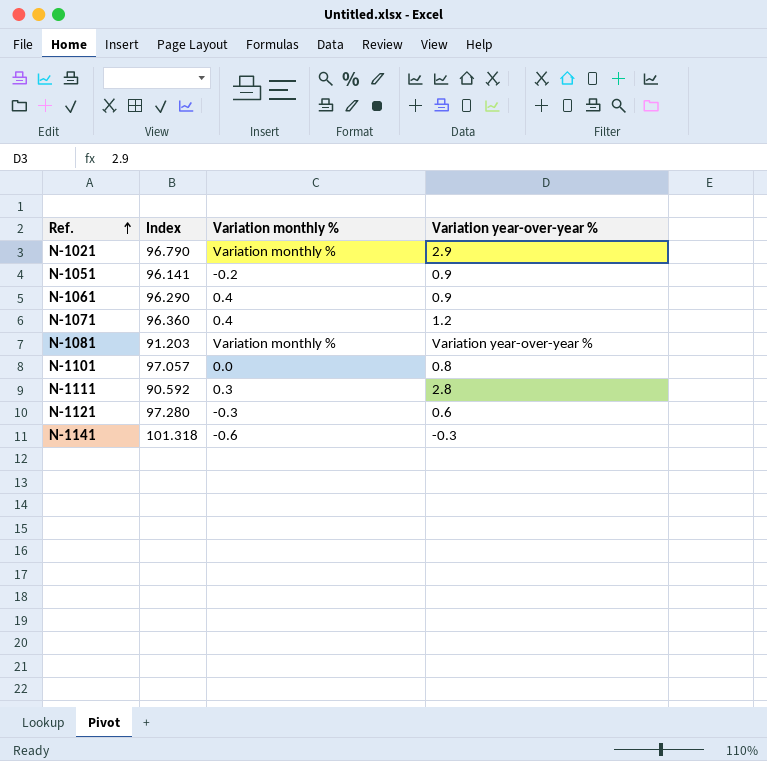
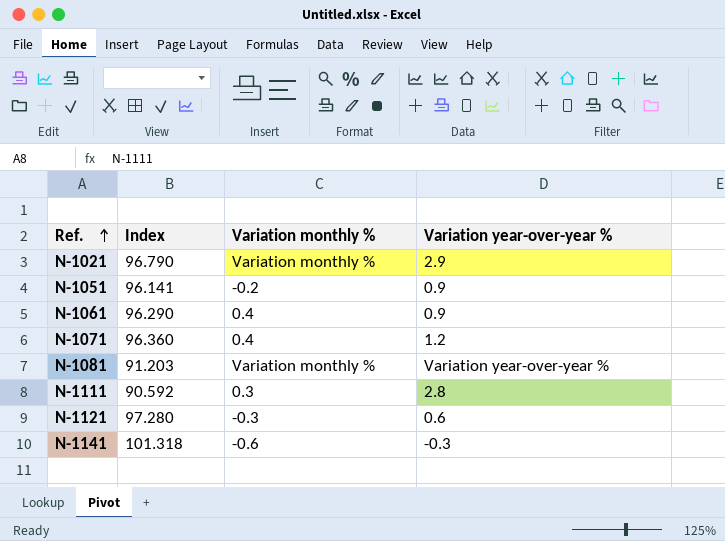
row N-1101: 97.057 | 0.0 | 0.8 -> none

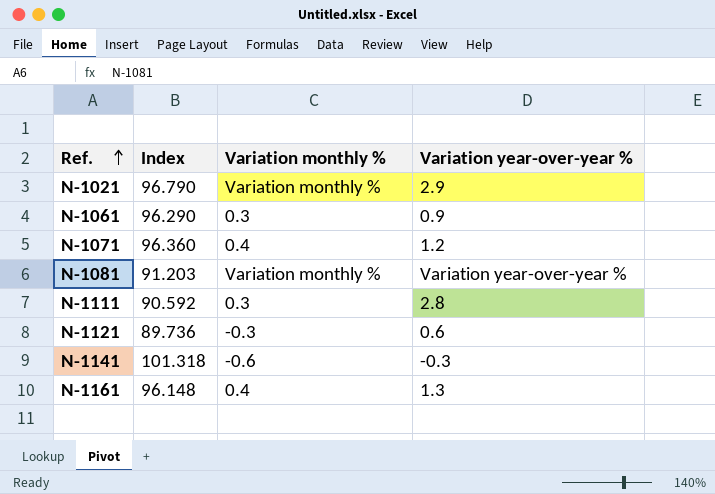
row N-1051: 96.141 | -0.2 | 0.9 -> none
N-1061 | Variation monthly %: 0.4 -> 0.3
N-1121 | Index: 97.280 -> 89.736
row N-1161: none -> 96.148 | 0.4 | 1.3

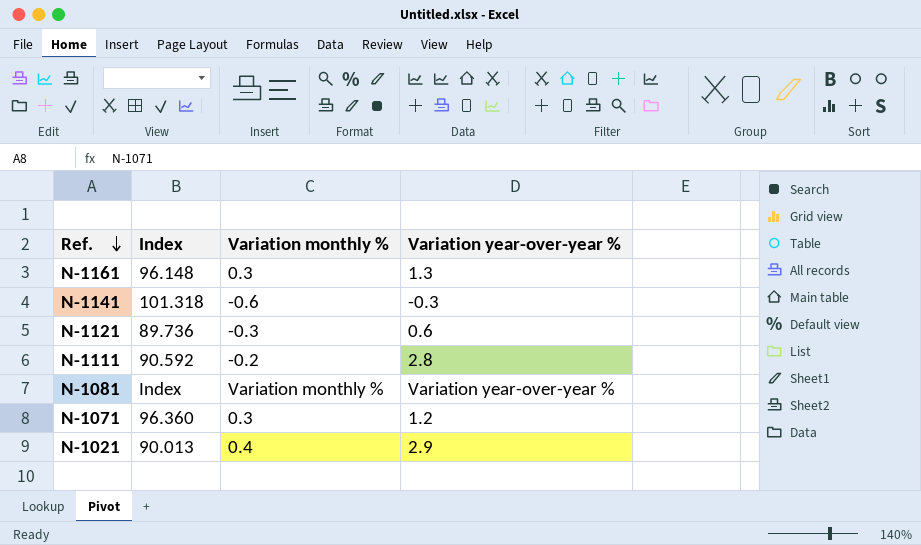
row order: Ref. ascending -> Ref. descending
row N-1061: 96.290 | 0.3 | 0.9 -> none
N-1161 | Variation monthly %: 0.4 -> 0.3
N-1111 | Variation monthly %: 0.3 -> -0.2
N-1081 | Index: 91.203 -> Index
N-1071 | Variation monthly %: 0.4 -> 0.3
N-1021 | Index: 96.790 -> 90.013
N-1021 | Variation monthly %: Variation monthly % -> 0.4

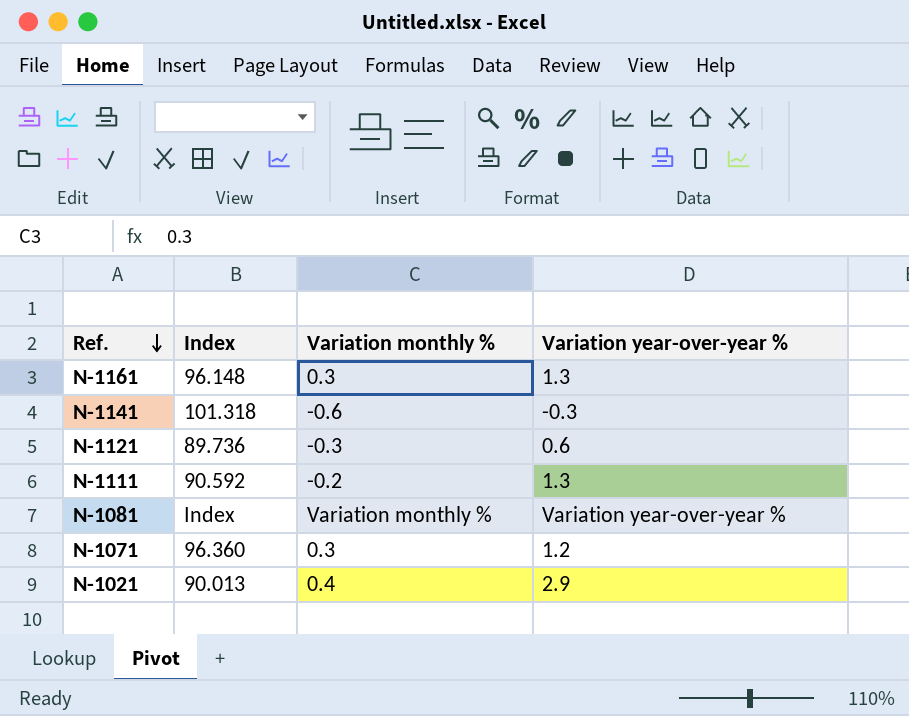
N-1111 | Variation year-over-year %: 2.8 -> 1.3

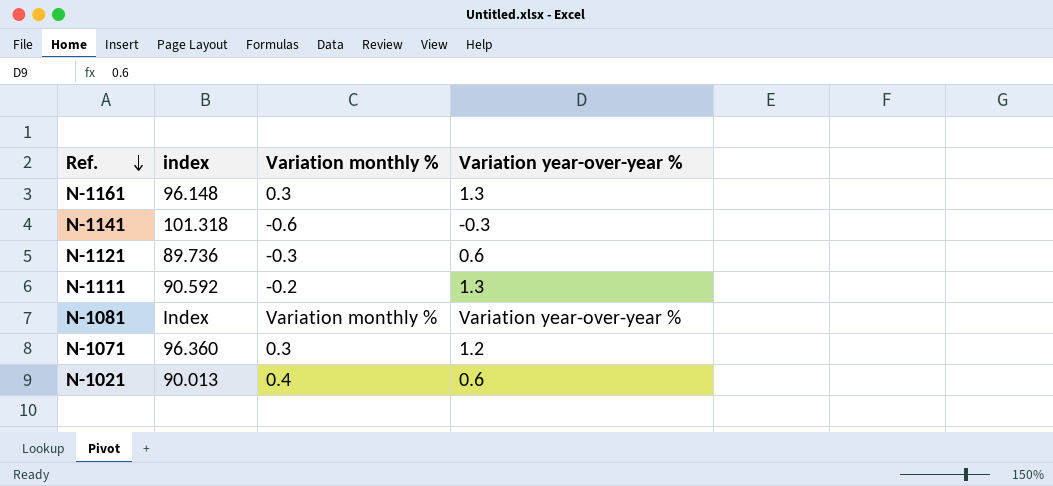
column name: Index -> index
N-1021 | Variation year-over-year %: 2.9 -> 0.6

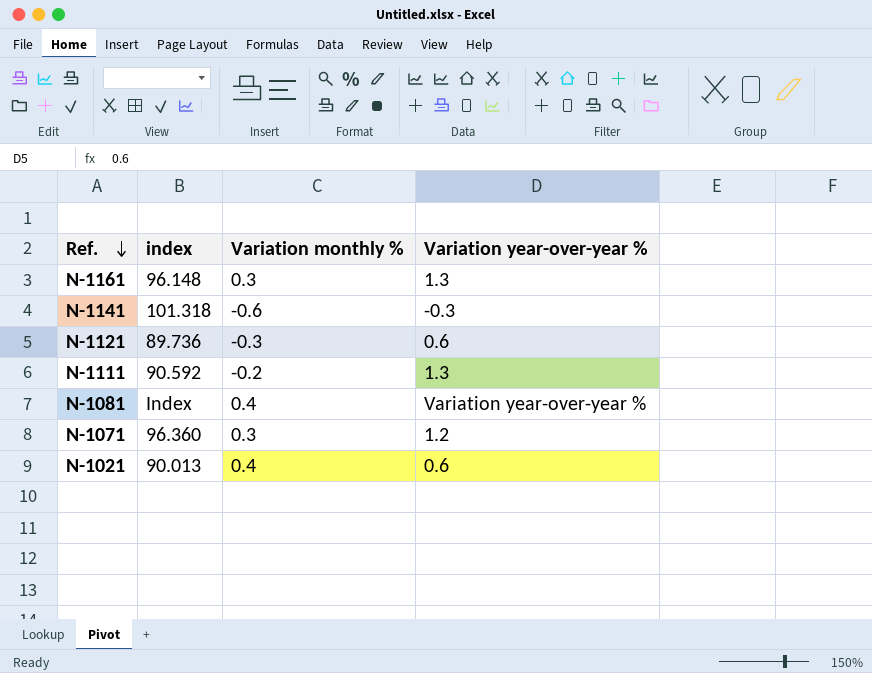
N-1081 | Variation monthly %: Variation monthly % -> 0.4

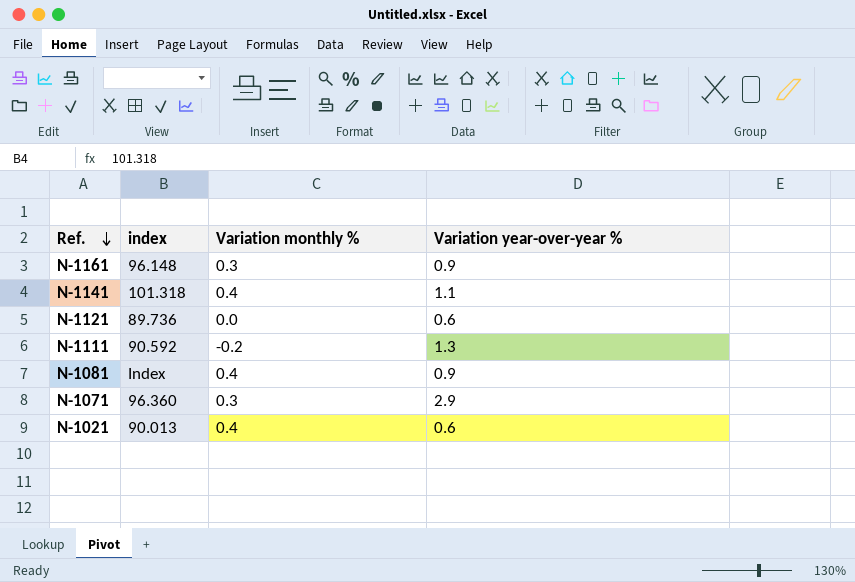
N-1161 | Variation year-over-year %: 1.3 -> 0.9
N-1141 | Variation monthly %: -0.6 -> 0.4
N-1141 | Variation year-over-year %: -0.3 -> 1.1
N-1121 | Variation monthly %: -0.3 -> 0.0
N-1081 | Variation year-over-year %: Variation year-over-year % -> 0.9
N-1071 | Variation year-over-year %: 1.2 -> 2.9

